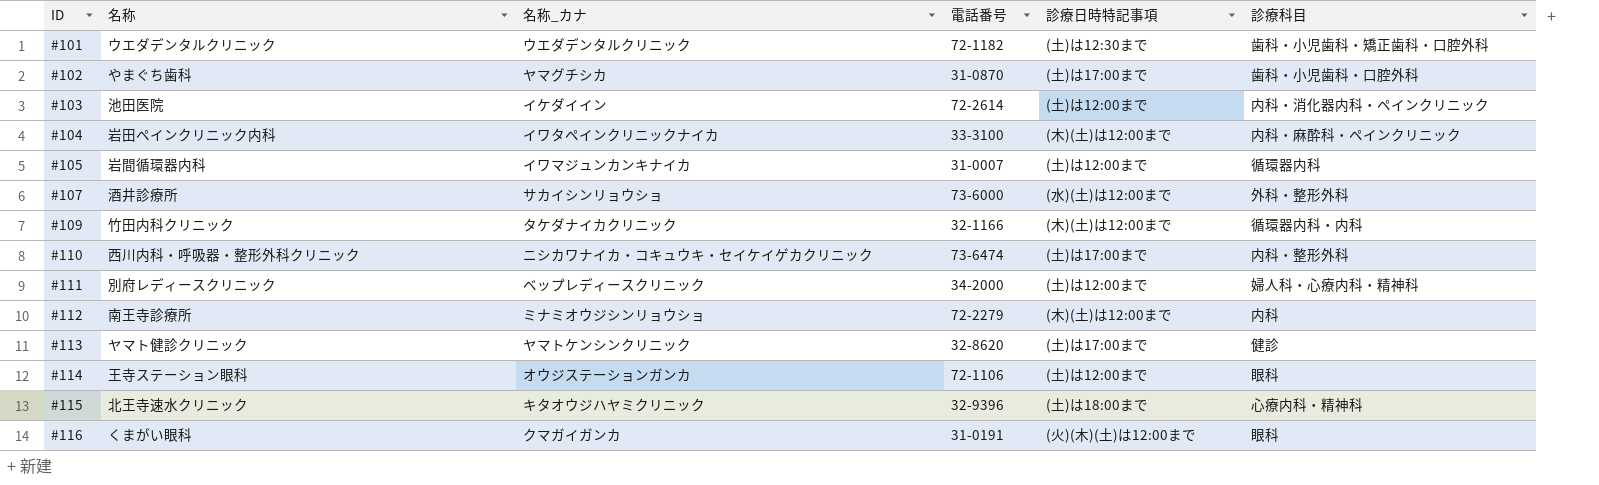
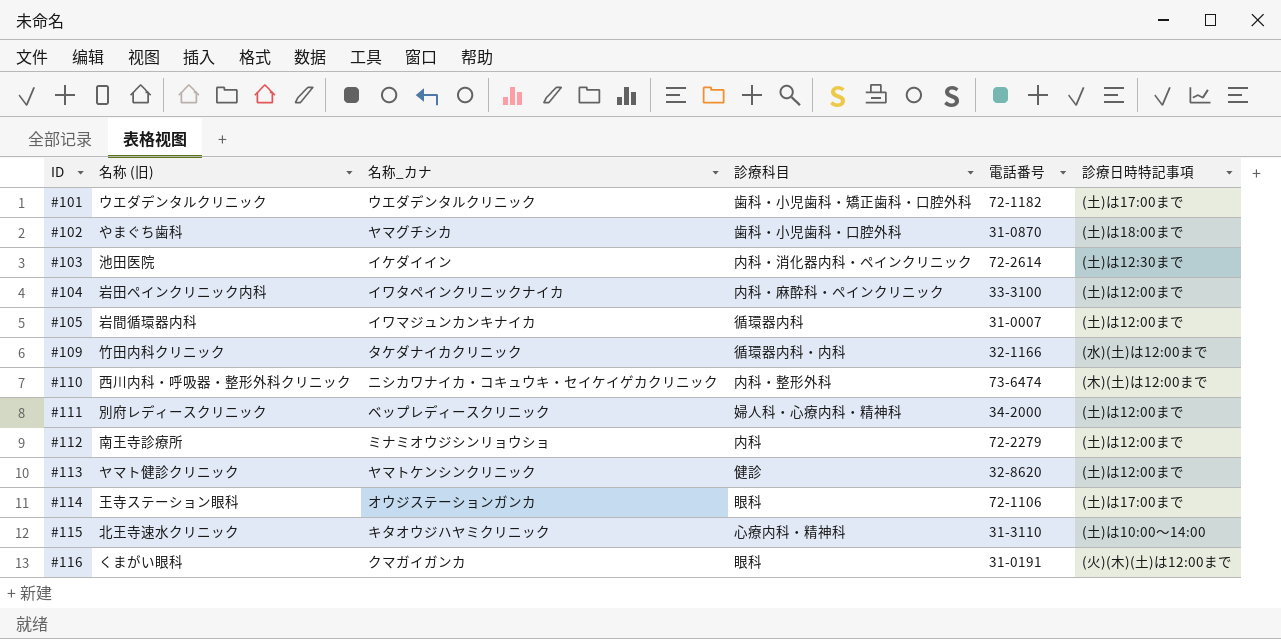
column name: 名称 -> 名称 (旧)
column 診療科目 | position: 6 -> 4
row #107: 酒井診療所 | サカイシンリョウショ | 73-6000 | (水)(土)は12:00まで | 外科・整形外科 -> none
#101 | 診療日時特記事項: (土)は12:30まで -> (土)は17:00まで
#102 | 診療日時特記事項: (土)は17:00まで -> (土)は18:00まで
#103 | 診療日時特記事項: (土)は12:00まで -> (土)は12:30まで
#104 | 診療日時特記事項: (木)(土)は12:00まで -> (土)は12:00まで
#109 | 診療日時特記事項: (木)(土)は12:00まで -> (水)(土)は12:00まで
#110 | 診療日時特記事項: (土)は17:00まで -> (木)(土)は12:00まで
#112 | 診療日時特記事項: (木)(土)は12:00まで -> (土)は12:00まで
#113 | 診療日時特記事項: (土)は17:00まで -> (土)は12:00まで
#114 | 診療日時特記事項: (土)は12:00まで -> (土)は17:00まで
#115 | 電話番号: 32-9396 -> 31-3110
#115 | 診療日時特記事項: (土)は18:00まで -> (土)は10:00～14:00

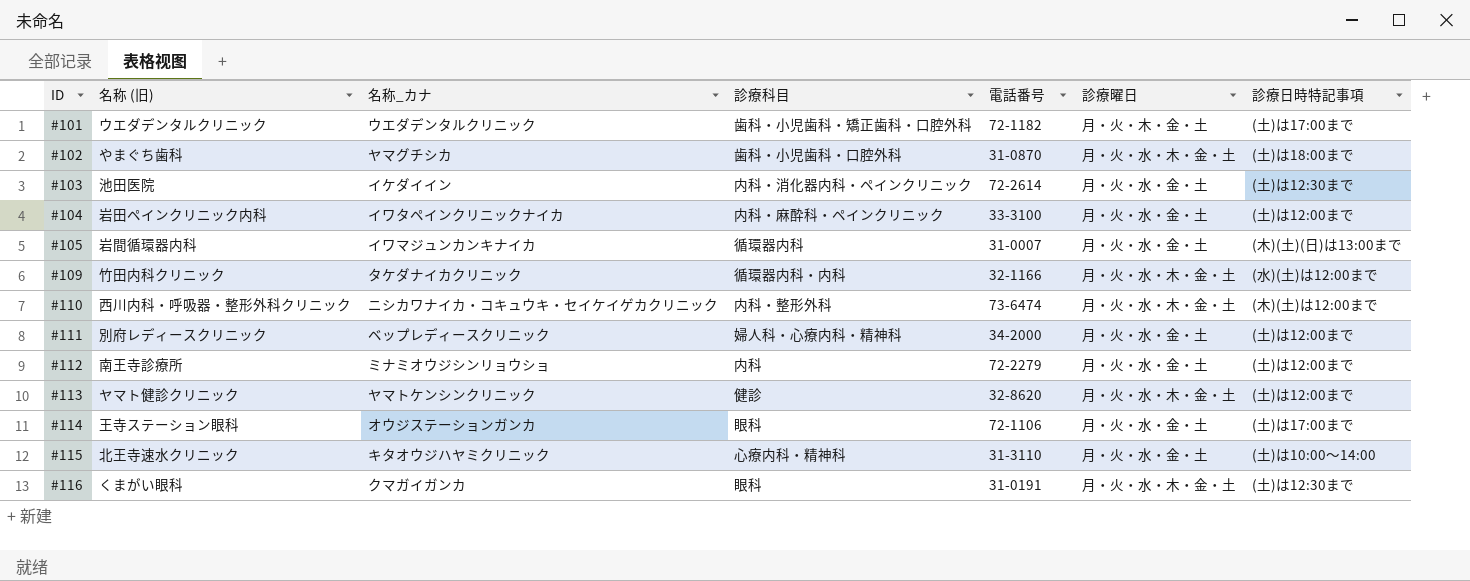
column 診療曜日 | position: none -> 6
#105 | 診療日時特記事項: (土)は12:00まで -> (木)(土)(日)は13:00まで
#116 | 診療日時特記事項: (火)(木)(土)は12:00まで -> (土)は12:30まで

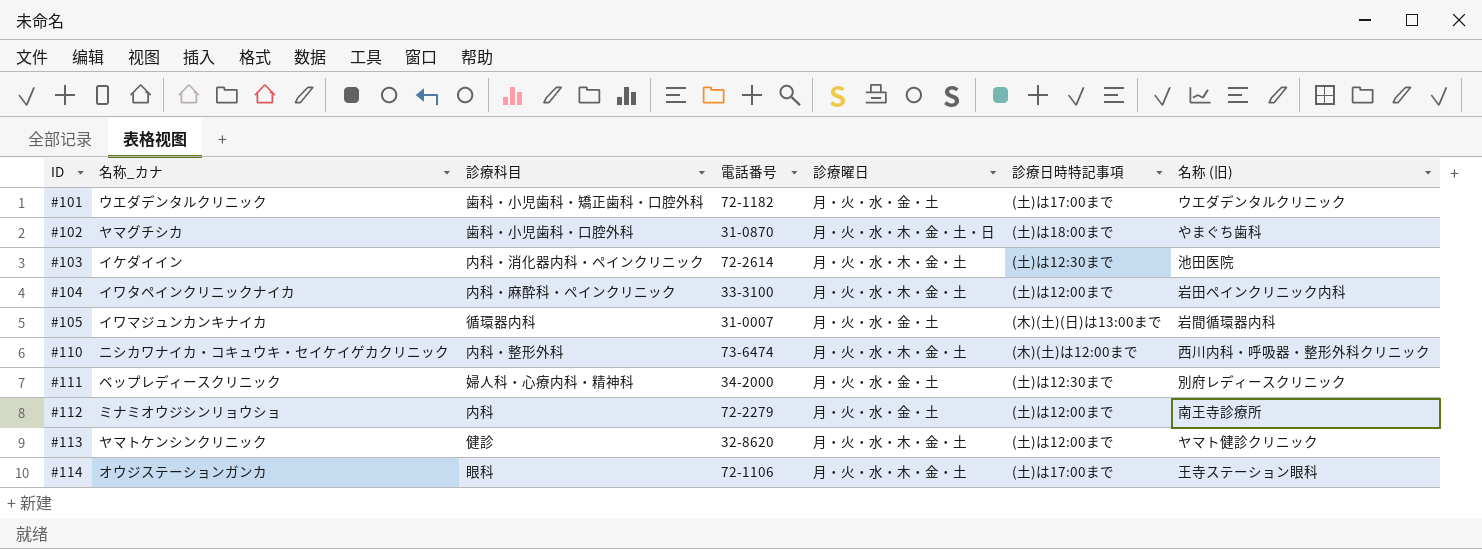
column 名称 (旧) | position: 2 -> 7
row #109: 竹田内科クリニック | タケダナイカクリニック | 循環器内科・内科 | 32-1166 | 月・火・水・木・金・土 | (水)(土)は12:00まで -> none
row #115: 北王寺速水クリニック | キタオウジハヤミクリニック | 心療内科・精神科 | 31-3110 | 月・火・水・金・土 | (土)は10:00～14:00 -> none
row #116: くまがい眼科 | クマガイガンカ | 眼科 | 31-0191 | 月・火・水・木・金・土 | (土)は12:30まで -> none
#101 | 診療曜日: 月・火・木・金・土 -> 月・火・水・金・土
#102 | 診療曜日: 月・火・水・木・金・土 -> 月・火・水・木・金・土・日
#103 | 診療曜日: 月・火・水・金・土 -> 月・火・水・木・金・土
#104 | 診療曜日: 月・火・水・金・土 -> 月・火・水・木・金・土
#111 | 診療日時特記事項: (土)は12:00まで -> (土)は12:30まで
#114 | 診療曜日: 月・火・水・金・土 -> 月・火・水・木・金・土

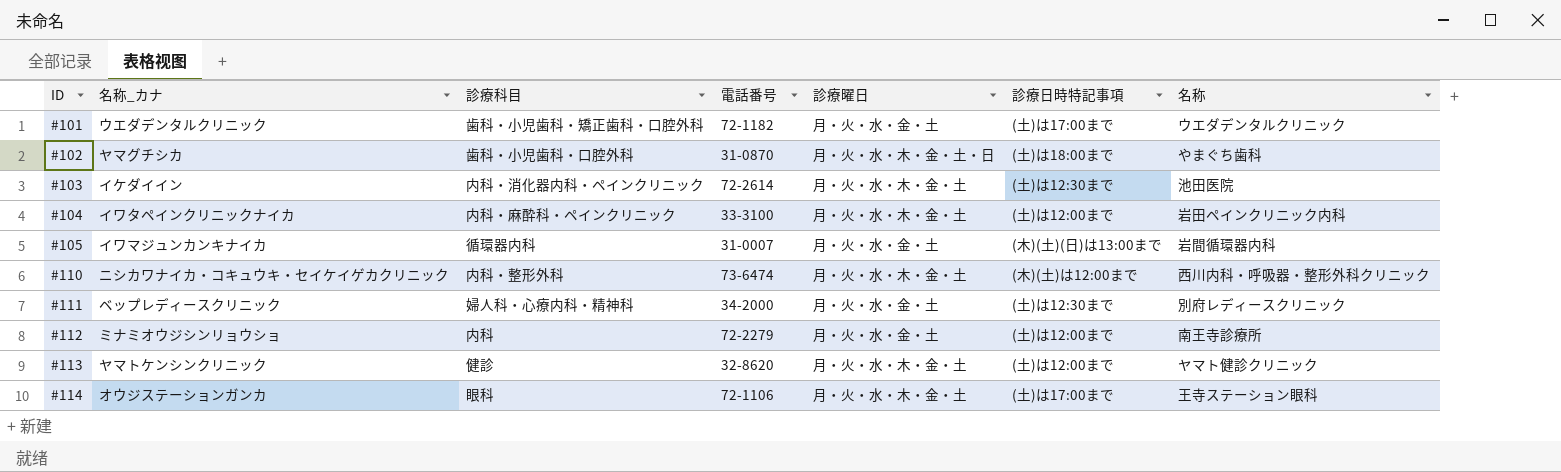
column name: 名称 (旧) -> 名称

